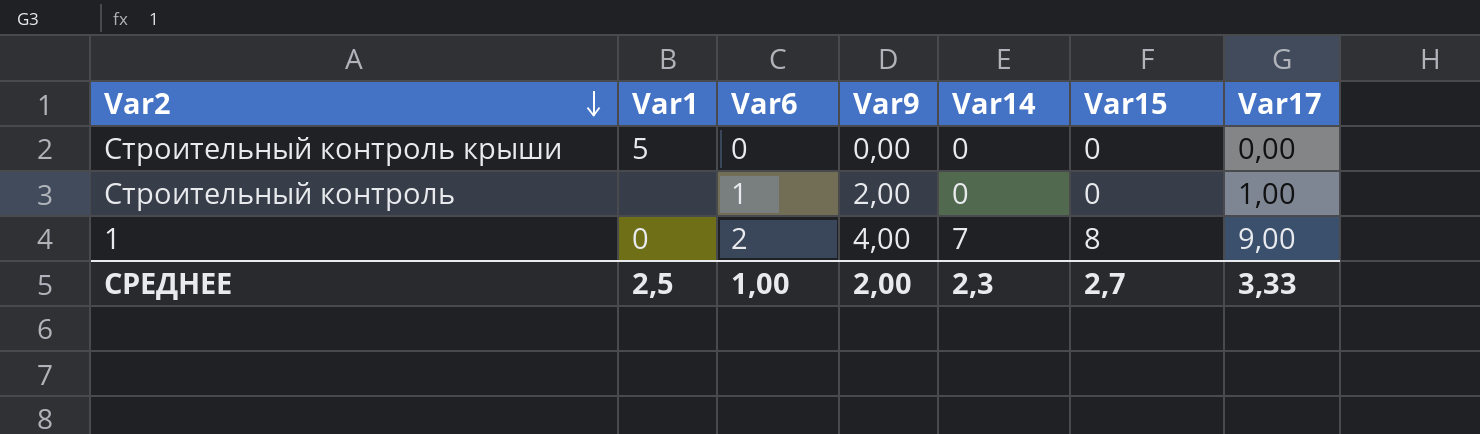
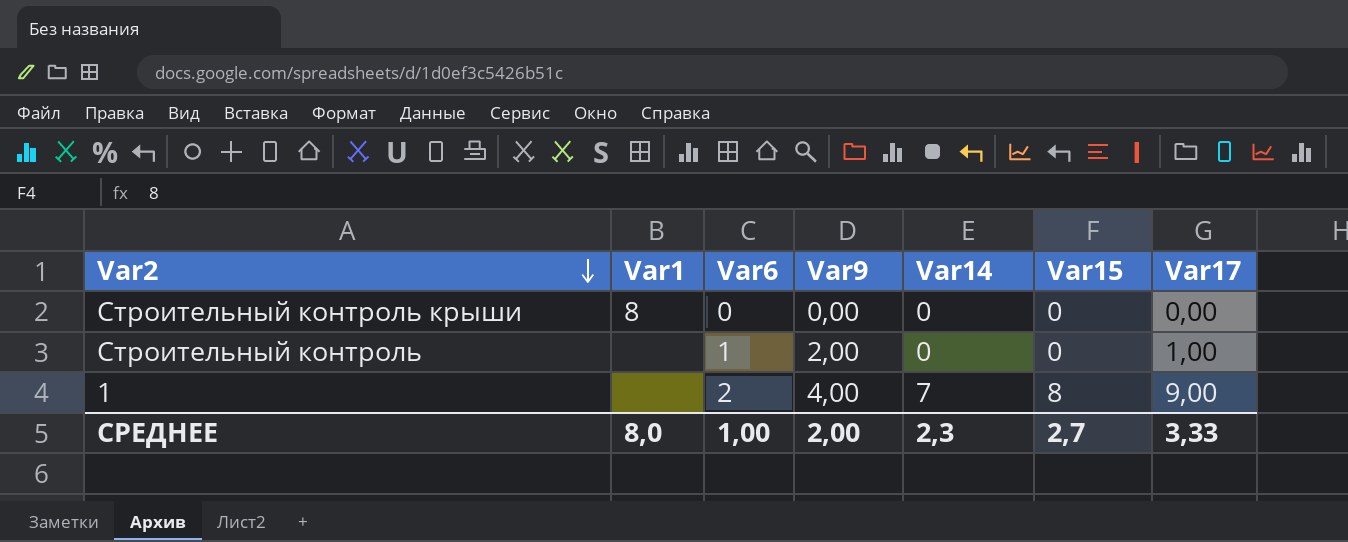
Строительный контроль крыши | Var1: 5 -> 8
1 | Var1: 0 -> none
СРЕДНЕЕ | Var1: 2,5 -> 8,0

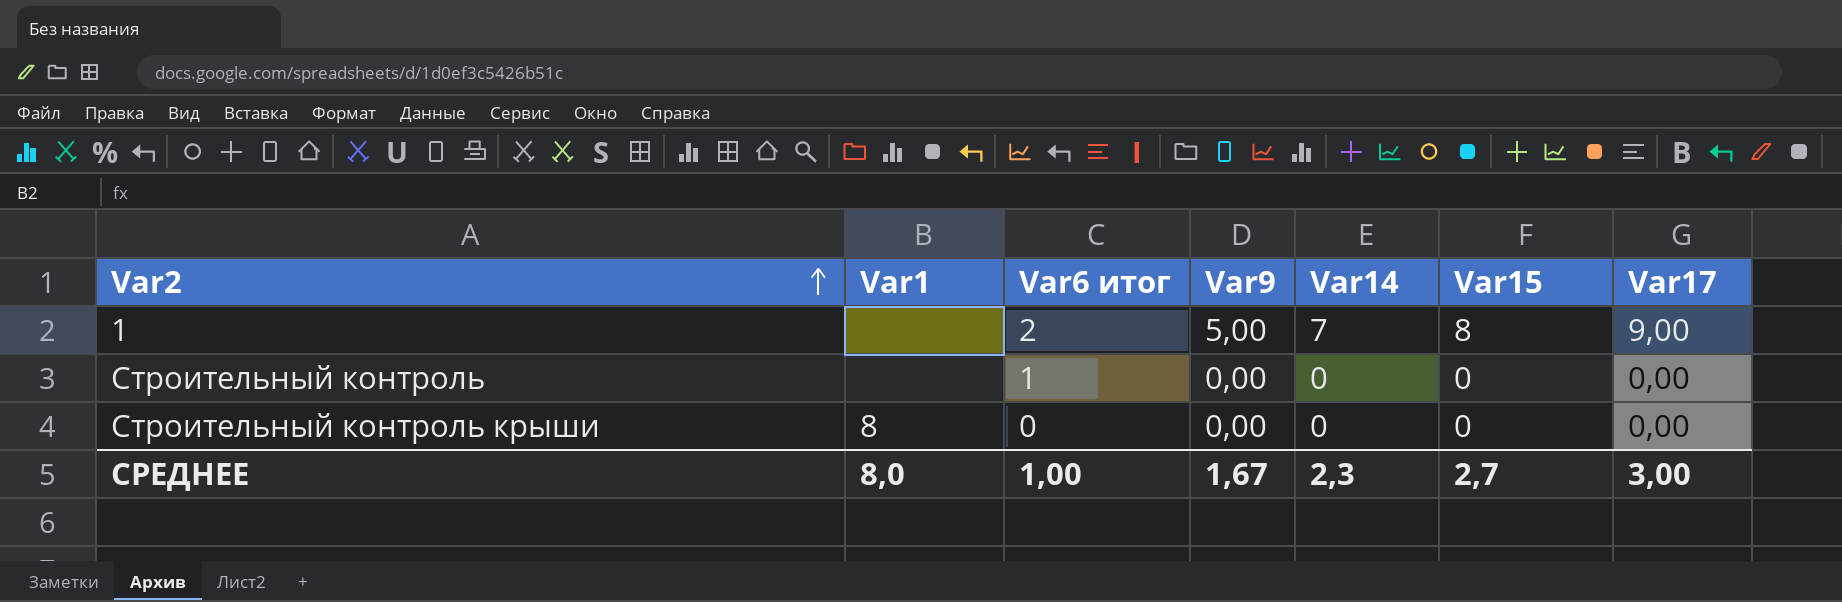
row order: Var2 descending -> Var2 ascending
column name: Var6 -> Var6 итог
1 | Var9: 4,00 -> 5,00
Строительный контроль | Var9: 2,00 -> 0,00
Строительный контроль | Var17: 1,00 -> 0,00
СРЕДНЕЕ | Var9: 2,00 -> 1,67
СРЕДНЕЕ | Var17: 3,33 -> 3,00

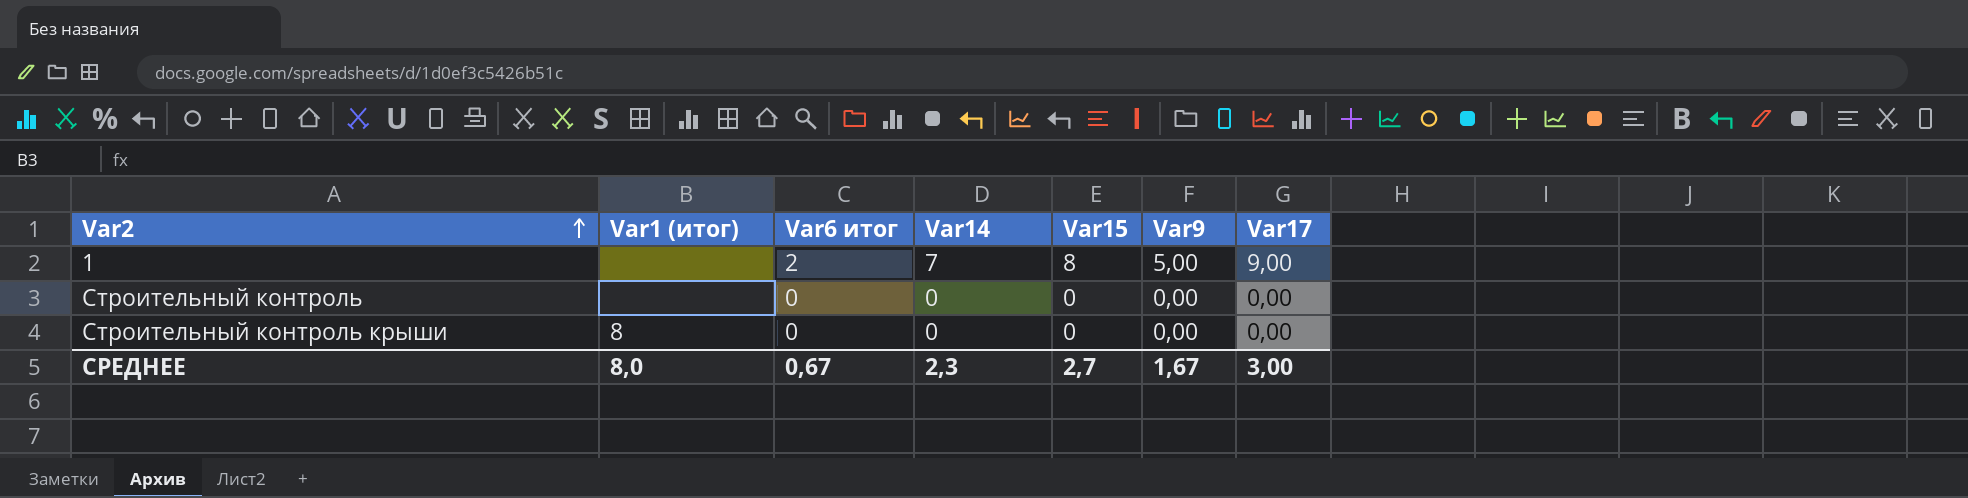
column name: Var1 -> Var1 (итог)
column Var9 | position: 4 -> 6
Строительный контроль | Var6 итог: 1 -> 0
СРЕДНЕЕ | Var6 итог: 1,00 -> 0,67

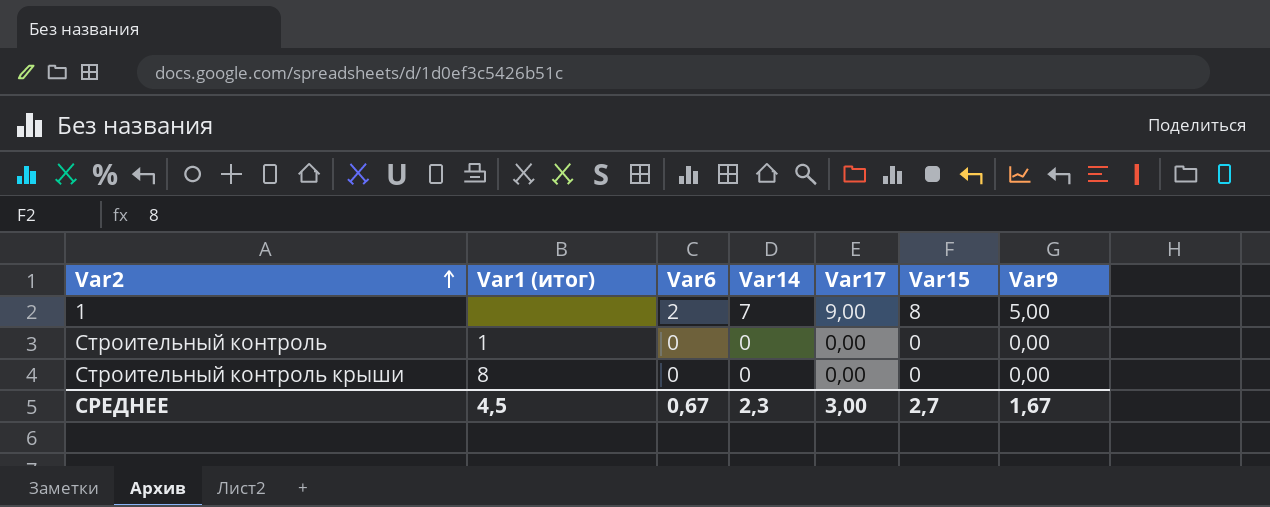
column name: Var6 итог -> Var6
column Var17 | position: 7 -> 5
Строительный контроль | Var1 (итог): none -> 1
СРЕДНЕЕ | Var1 (итог): 8,0 -> 4,5

